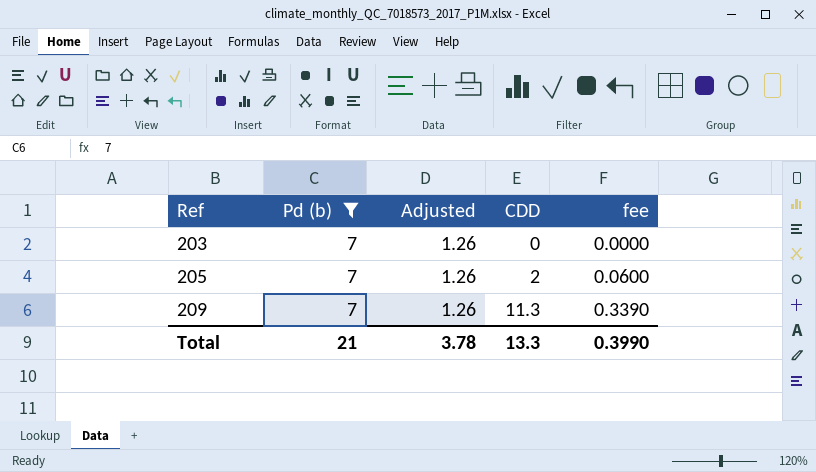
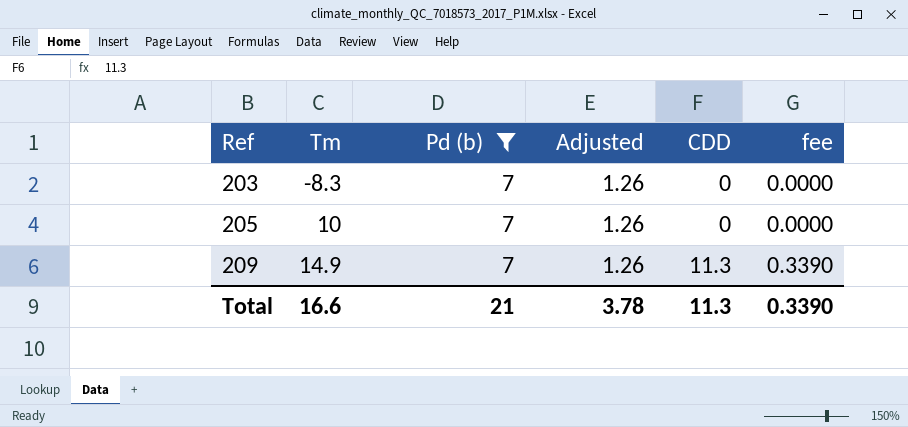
column Tm | position: none -> 2
205 | CDD: 2 -> 0
205 | fee: 0.0600 -> 0.0000
Total | CDD: 13.3 -> 11.3
Total | fee: 0.3990 -> 0.3390

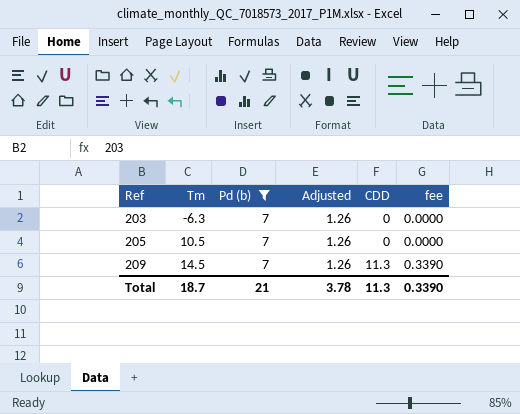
203 | Tm: -8.3 -> -6.3
205 | Tm: 10 -> 10.5
209 | Tm: 14.9 -> 14.5
Total | Tm: 16.6 -> 18.7

